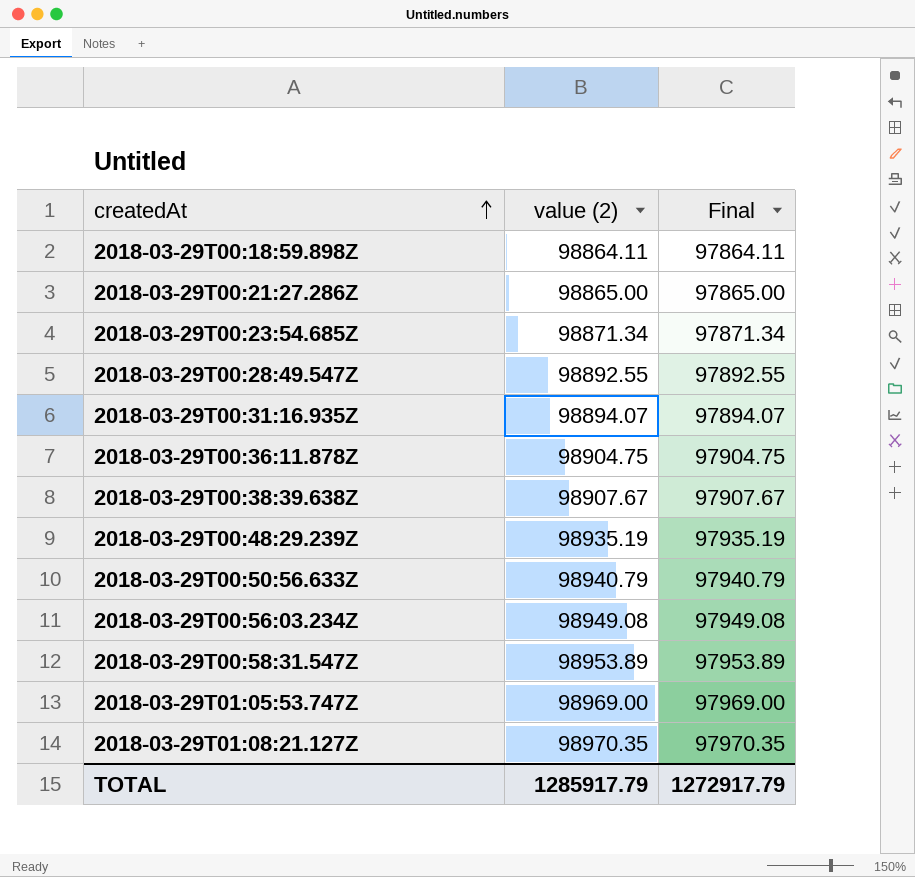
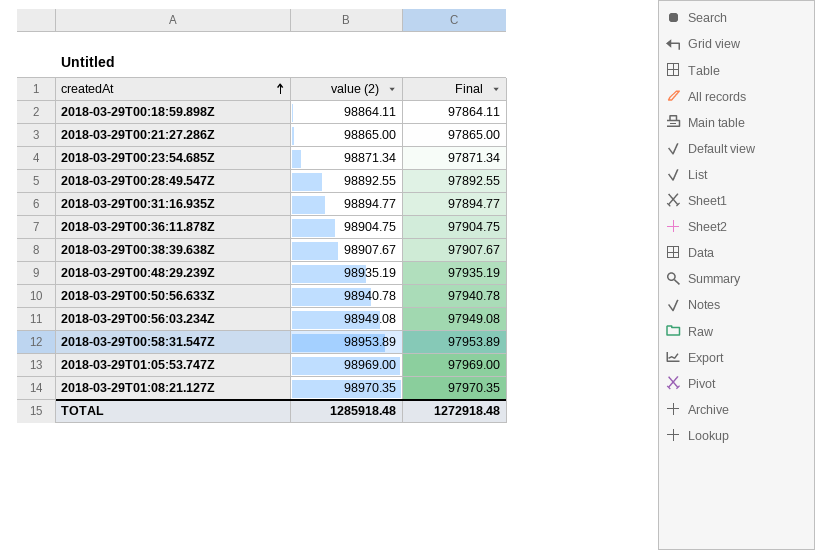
2018-03-29T00:31:16.935Z | value (2): 98894.07 -> 98894.77
2018-03-29T00:31:16.935Z | Final: 97894.07 -> 97894.77
2018-03-29T00:50:56.633Z | value (2): 98940.79 -> 98940.78
2018-03-29T00:50:56.633Z | Final: 97940.79 -> 97940.78
TOTAL | value (2): 1285917.79 -> 1285918.48
TOTAL | Final: 1272917.79 -> 1272918.48

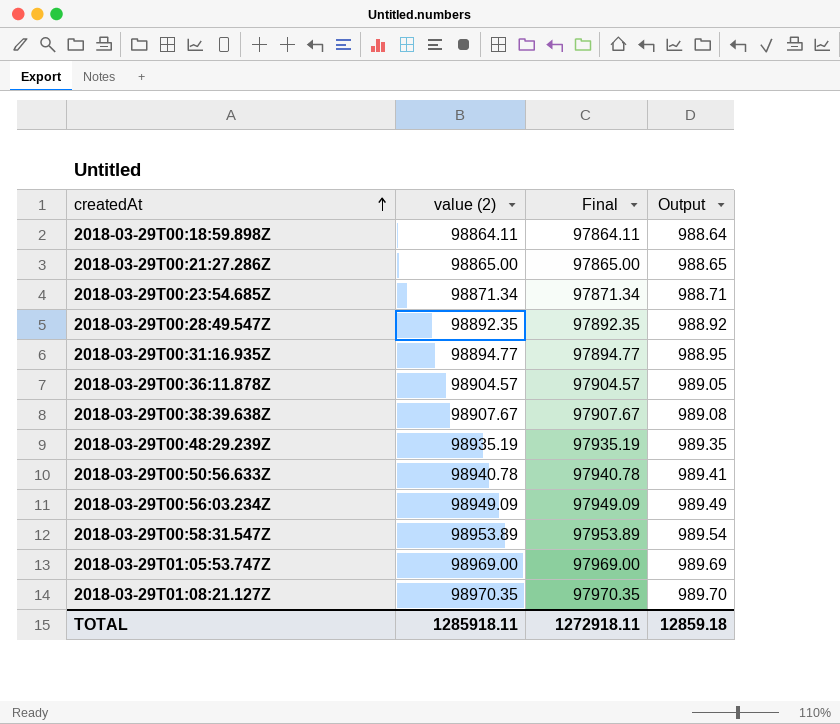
column Output | formula: none -> [value (2)] * 0.01
2018-03-29T00:28:49.547Z | value (2): 98892.55 -> 98892.35
2018-03-29T00:28:49.547Z | Final: 97892.55 -> 97892.35
2018-03-29T00:36:11.878Z | value (2): 98904.75 -> 98904.57
2018-03-29T00:36:11.878Z | Final: 97904.75 -> 97904.57
2018-03-29T00:56:03.234Z | value (2): 98949.08 -> 98949.09
2018-03-29T00:56:03.234Z | Final: 97949.08 -> 97949.09
TOTAL | value (2): 1285918.48 -> 1285918.11
TOTAL | Final: 1272918.48 -> 1272918.11

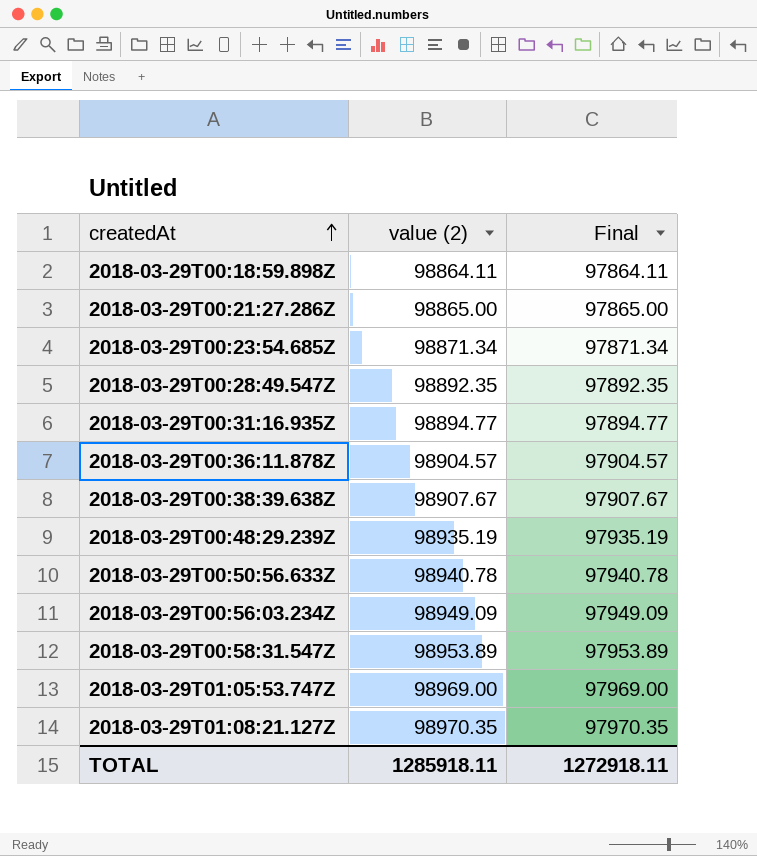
column Output | formula: [value (2)] * 0.01 -> none

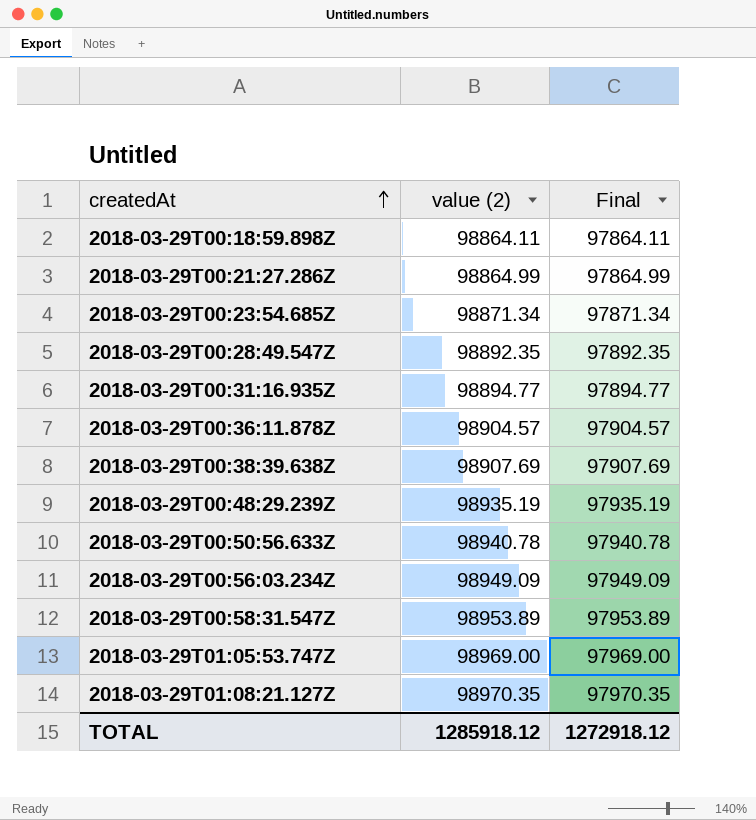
2018-03-29T00:21:27.286Z | value (2): 98865.00 -> 98864.99
2018-03-29T00:21:27.286Z | Final: 97865.00 -> 97864.99
2018-03-29T00:38:39.638Z | value (2): 98907.67 -> 98907.69
2018-03-29T00:38:39.638Z | Final: 97907.67 -> 97907.69
TOTAL | value (2): 1285918.11 -> 1285918.12
TOTAL | Final: 1272918.11 -> 1272918.12

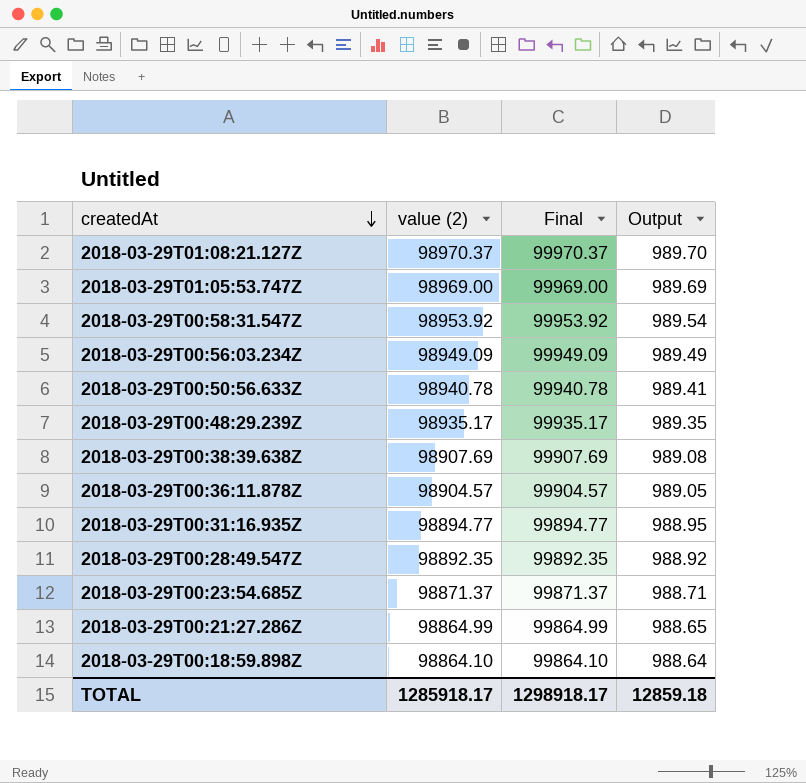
row order: createdAt ascending -> createdAt descending
column Final | formula: [value (2)] - 1000 -> [value (2)] + 1000
column Output | formula: none -> [value (2)] * 0.01
2018-03-29T01:08:21.127Z | value (2): 98970.35 -> 98970.37
2018-03-29T00:58:31.547Z | value (2): 98953.89 -> 98953.92
2018-03-29T00:48:29.239Z | value (2): 98935.19 -> 98935.17
2018-03-29T00:23:54.685Z | value (2): 98871.34 -> 98871.37
2018-03-29T00:18:59.898Z | value (2): 98864.11 -> 98864.10
TOTAL | value (2): 1285918.12 -> 1285918.17
TOTAL | Final: 1272918.12 -> 1298918.17

